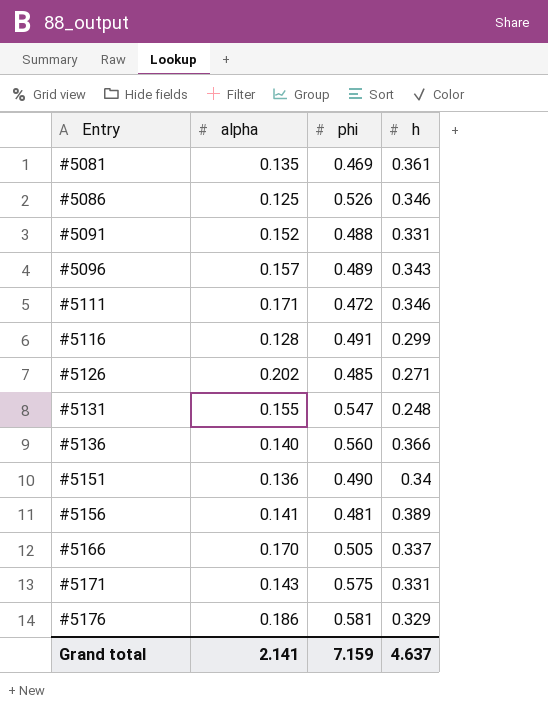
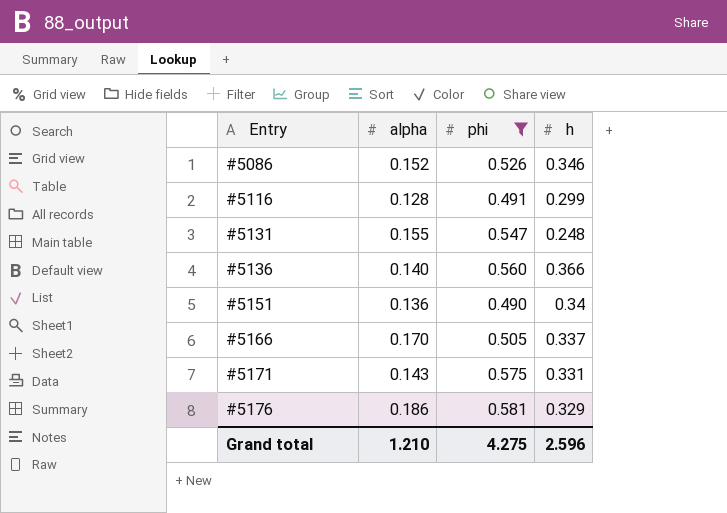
filter: none -> phi >= 0.490
#5086 | alpha: 0.125 -> 0.152
Grand total | alpha: 2.141 -> 1.210
Grand total | phi: 7.159 -> 4.275
Grand total | h: 4.637 -> 2.596

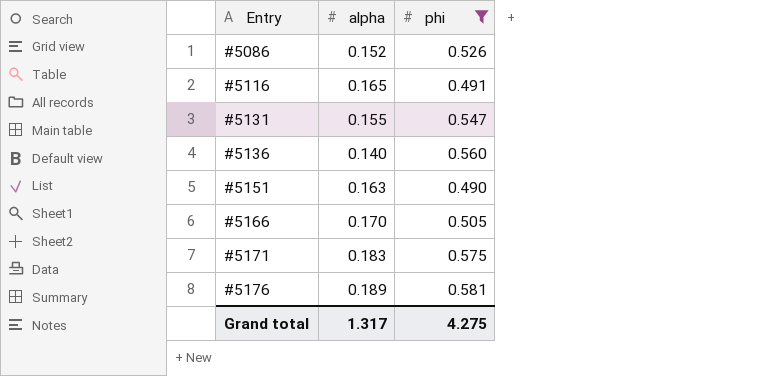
column h | position: 4 -> none
#5116 | alpha: 0.128 -> 0.165
#5151 | alpha: 0.136 -> 0.163
#5171 | alpha: 0.143 -> 0.183
#5176 | alpha: 0.186 -> 0.189
Grand total | alpha: 1.210 -> 1.317

